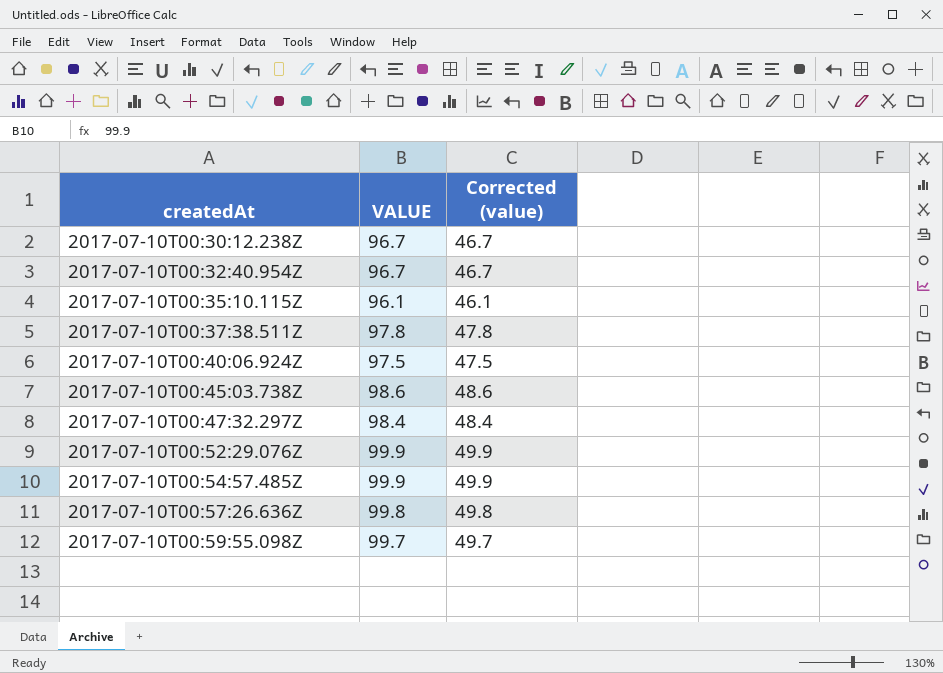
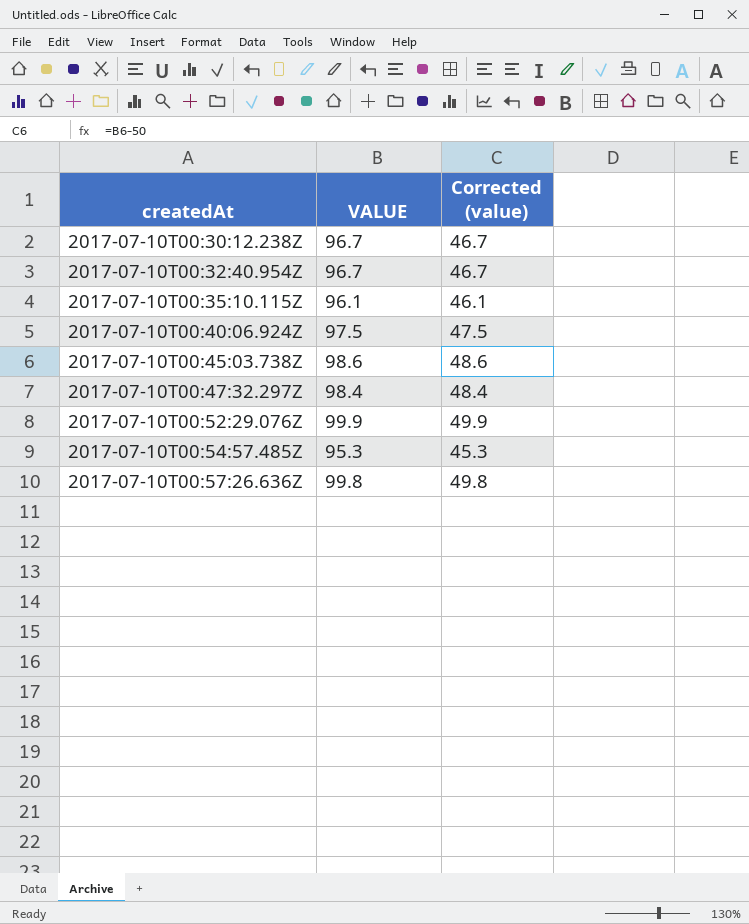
row 2017-07-10T00:37:38.511Z: 97.8 | 47.8 -> none
row 2017-07-10T00:59:55.098Z: 99.7 | 49.7 -> none
2017-07-10T00:54:57.485Z | VALUE: 99.9 -> 95.3
2017-07-10T00:54:57.485Z | Corrected (value): 49.9 -> 45.3

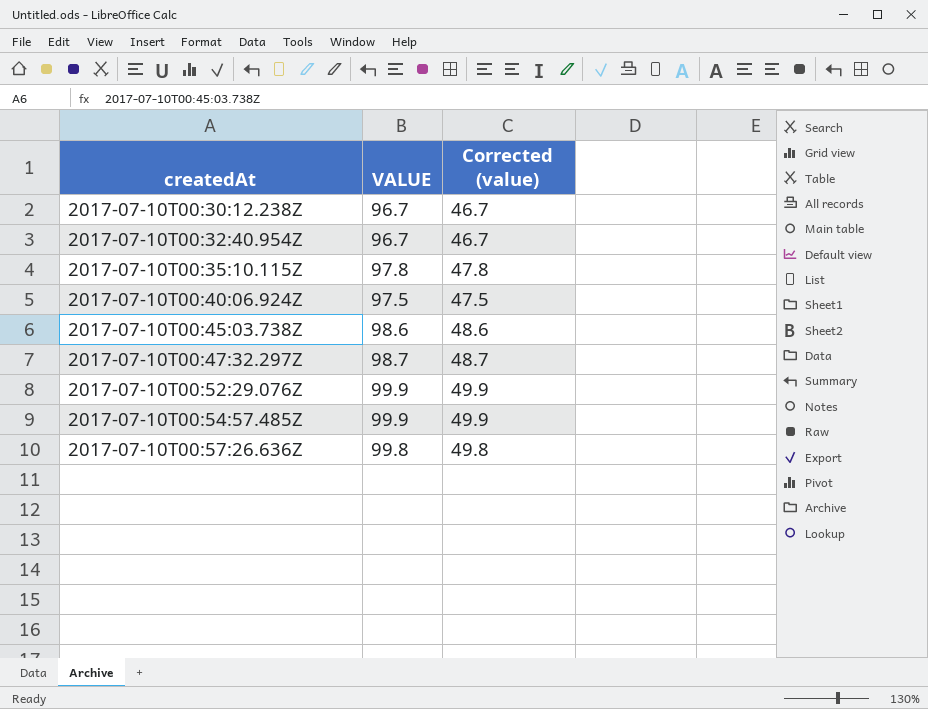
2017-07-10T00:35:10.115Z | VALUE: 96.1 -> 97.8
2017-07-10T00:35:10.115Z | Corrected (value): 46.1 -> 47.8
2017-07-10T00:47:32.297Z | VALUE: 98.4 -> 98.7
2017-07-10T00:47:32.297Z | Corrected (value): 48.4 -> 48.7
2017-07-10T00:54:57.485Z | VALUE: 95.3 -> 99.9
2017-07-10T00:54:57.485Z | Corrected (value): 45.3 -> 49.9

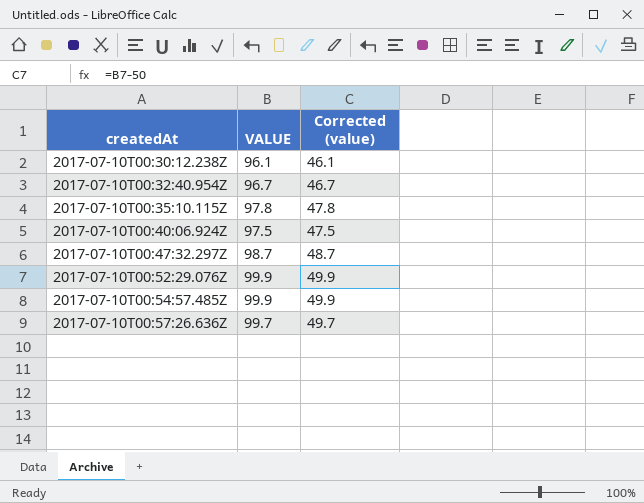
row 2017-07-10T00:45:03.738Z: 98.6 | 48.6 -> none
2017-07-10T00:30:12.238Z | VALUE: 96.7 -> 96.1
2017-07-10T00:30:12.238Z | Corrected (value): 46.7 -> 46.1
2017-07-10T00:57:26.636Z | VALUE: 99.8 -> 99.7
2017-07-10T00:57:26.636Z | Corrected (value): 49.8 -> 49.7

